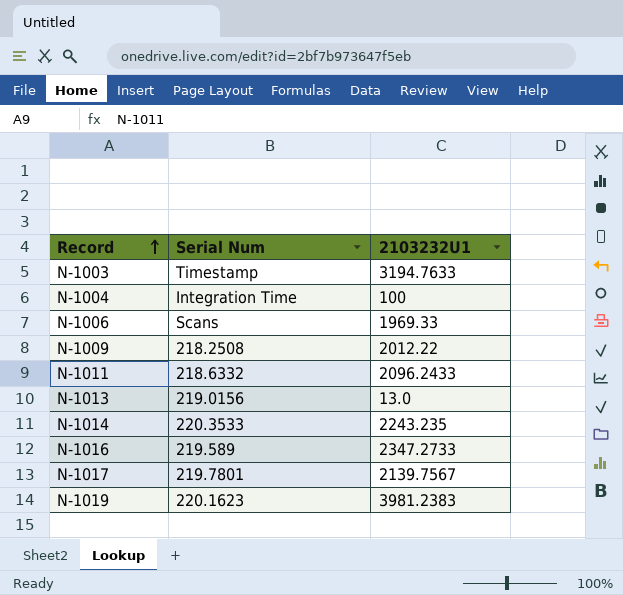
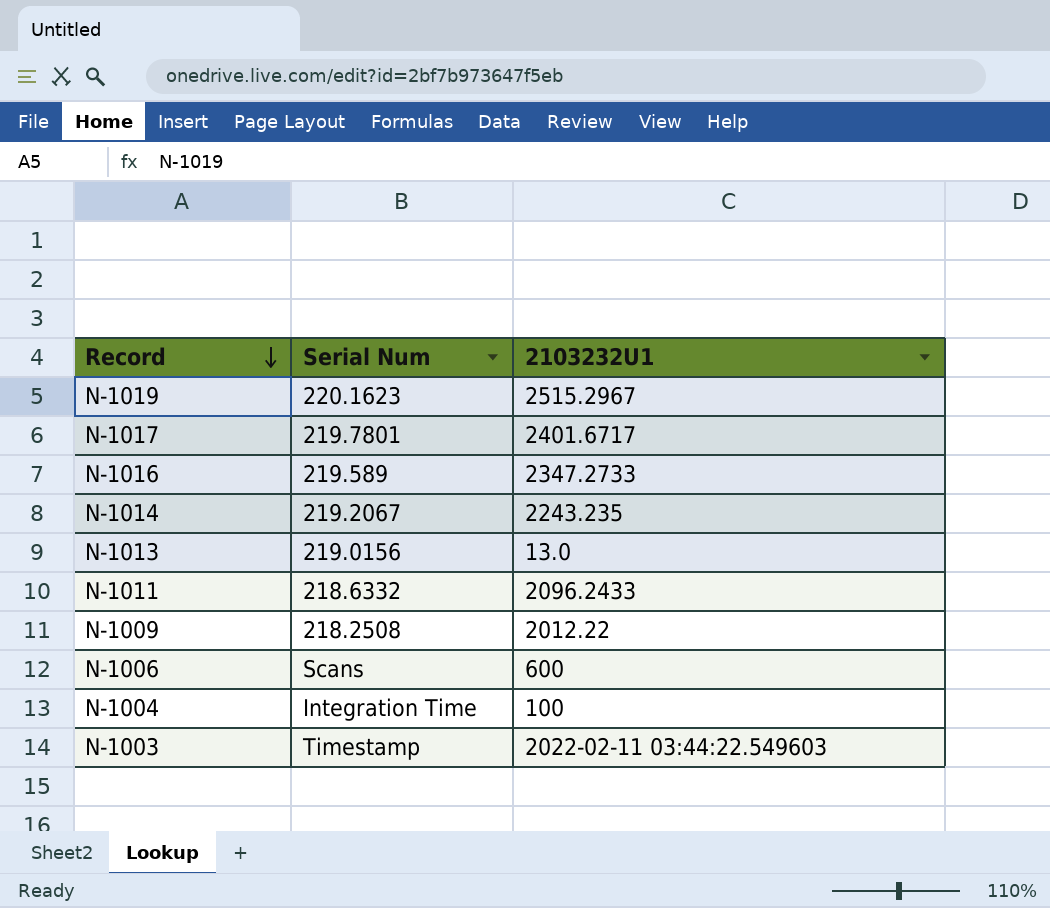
row order: Record ascending -> Record descending
N-1019 | 2103232U1: 3981.2383 -> 2515.2967
N-1017 | 2103232U1: 2139.7567 -> 2401.6717
N-1014 | Serial Num: 220.3533 -> 219.2067
N-1006 | 2103232U1: 1969.33 -> 600
N-1003 | 2103232U1: 3194.7633 -> 2022-02-11 03:44:22.549603

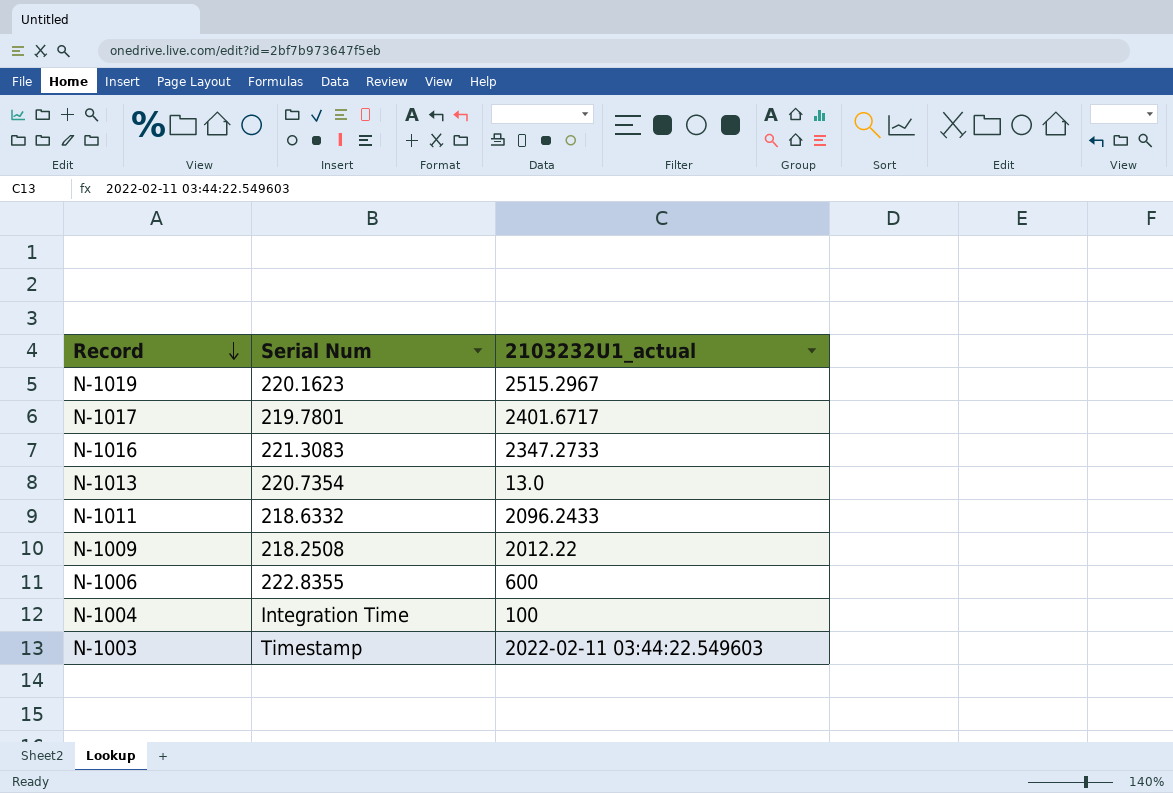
column name: 2103232U1 -> 2103232U1_actual
row N-1014: 219.2067 | 2243.235 -> none
N-1016 | Serial Num: 219.589 -> 221.3083
N-1013 | Serial Num: 219.0156 -> 220.7354
N-1006 | Serial Num: Scans -> 222.8355

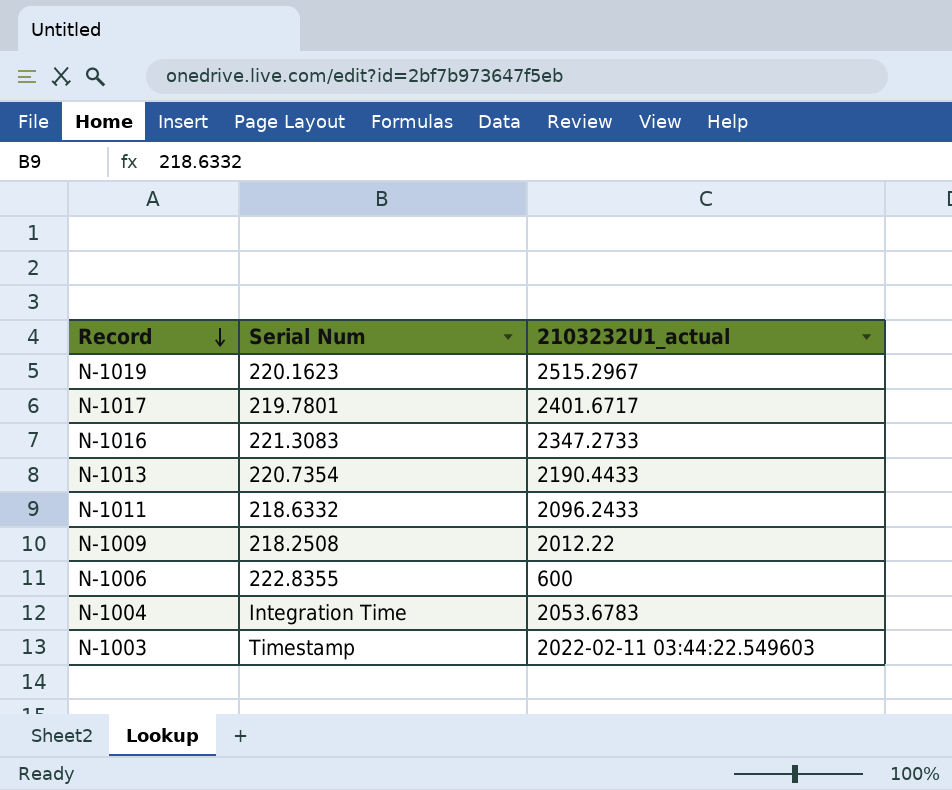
N-1013 | 2103232U1_actual: 13.0 -> 2190.4433
N-1004 | 2103232U1_actual: 100 -> 2053.6783

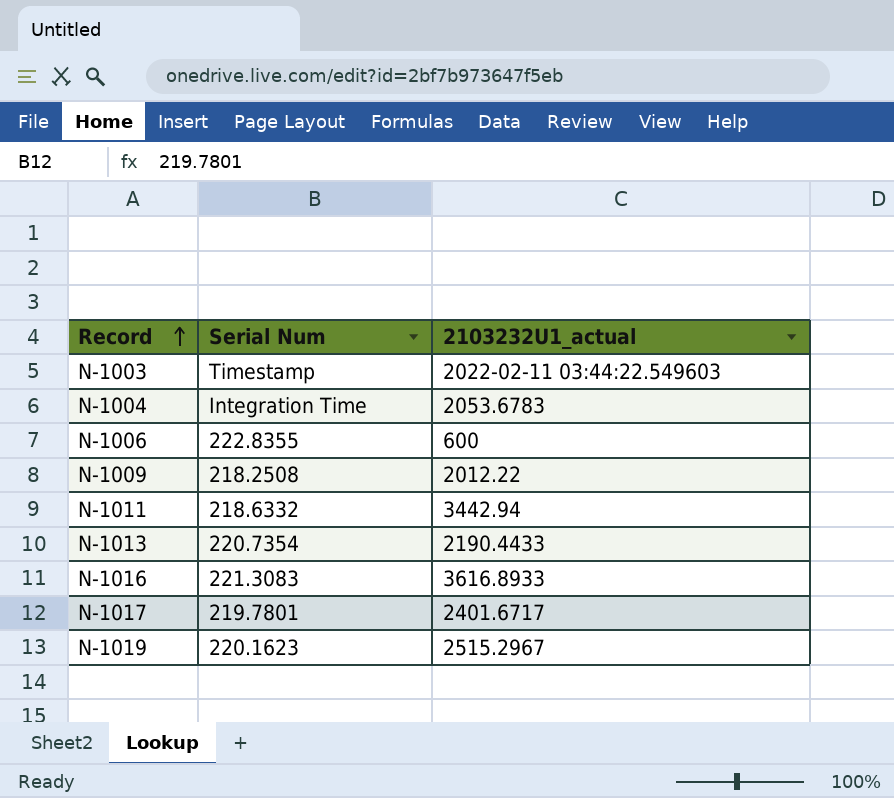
row order: Record descending -> Record ascending
N-1011 | 2103232U1_actual: 2096.2433 -> 3442.94
N-1016 | 2103232U1_actual: 2347.2733 -> 3616.8933

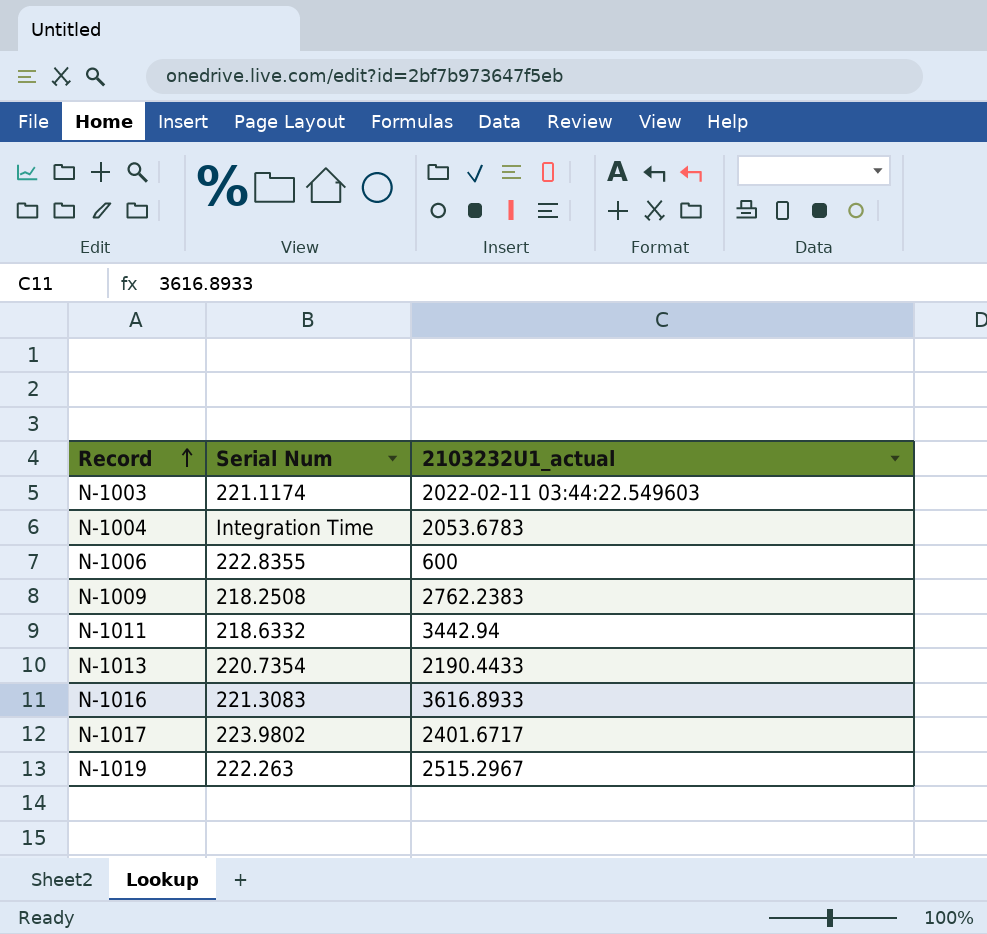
N-1003 | Serial Num: Timestamp -> 221.1174
N-1009 | 2103232U1_actual: 2012.22 -> 2762.2383
N-1017 | Serial Num: 219.7801 -> 223.9802
N-1019 | Serial Num: 220.1623 -> 222.263

